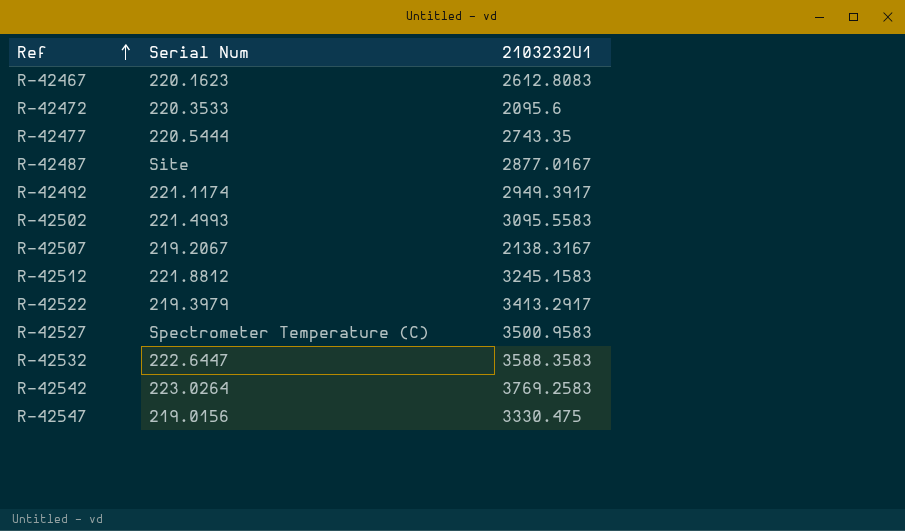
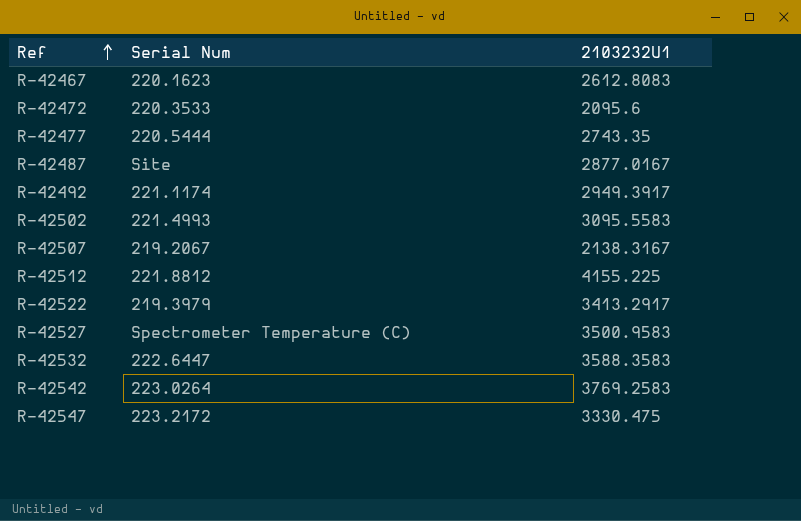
R-42512 | 2103232U1: 3245.1583 -> 4155.225
R-42547 | Serial Num: 219.0156 -> 223.2172

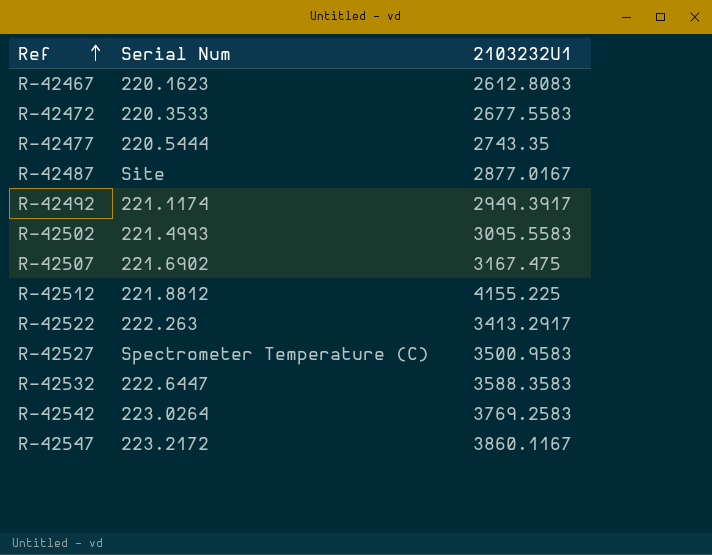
R-42472 | 2103232U1: 2095.6 -> 2677.5583
R-42507 | Serial Num: 219.2067 -> 221.6902
R-42507 | 2103232U1: 2138.3167 -> 3167.475
R-42522 | Serial Num: 219.3979 -> 222.263
R-42547 | 2103232U1: 3330.475 -> 3860.1167

